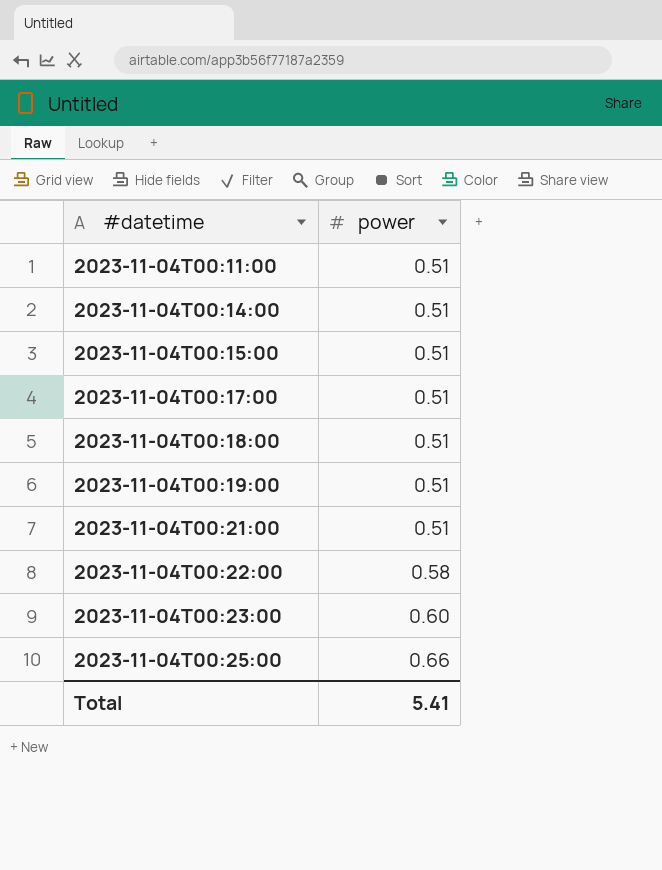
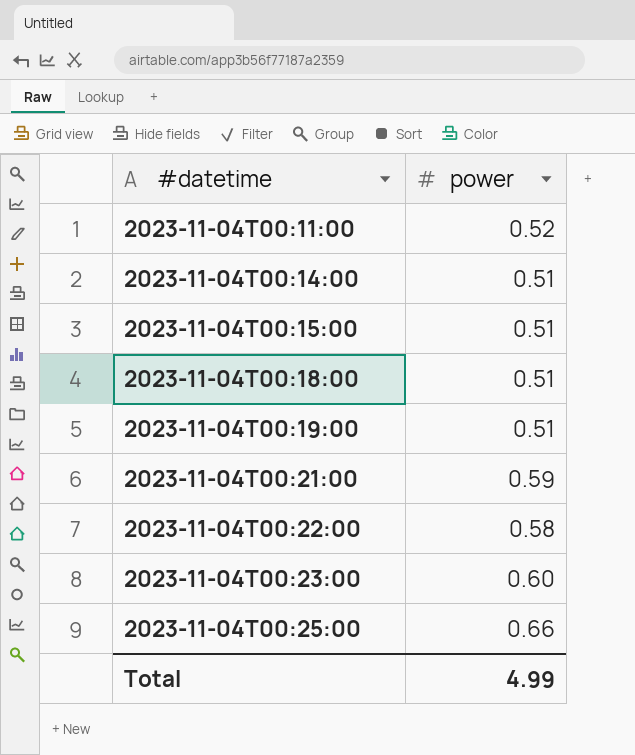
row 2023-11-04T00:17:00: 0.51 -> none
2023-11-04T00:11:00 | power: 0.51 -> 0.52
2023-11-04T00:21:00 | power: 0.51 -> 0.59
Total | power: 5.41 -> 4.99

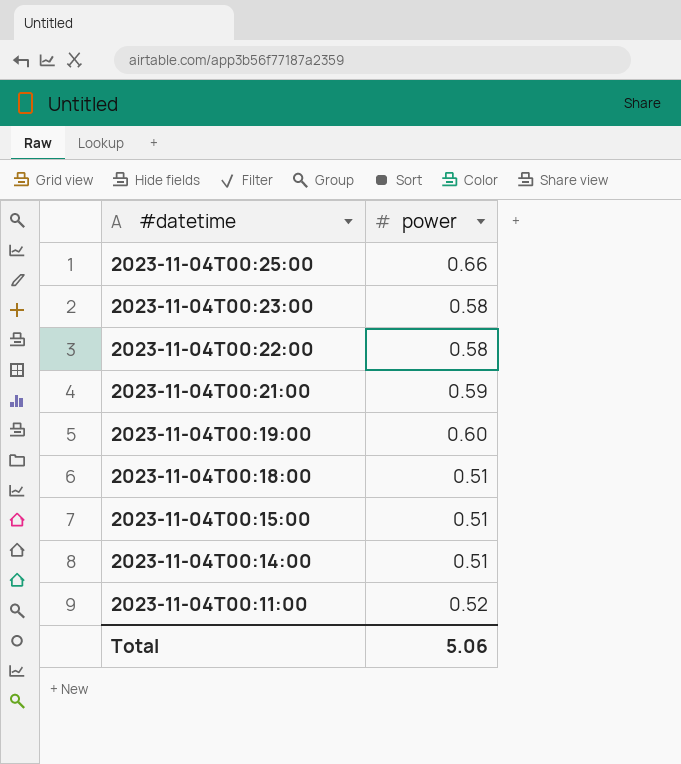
row order: #datetime ascending -> #datetime descending
2023-11-04T00:23:00 | power: 0.60 -> 0.58
2023-11-04T00:19:00 | power: 0.51 -> 0.60
Total | power: 4.99 -> 5.06

